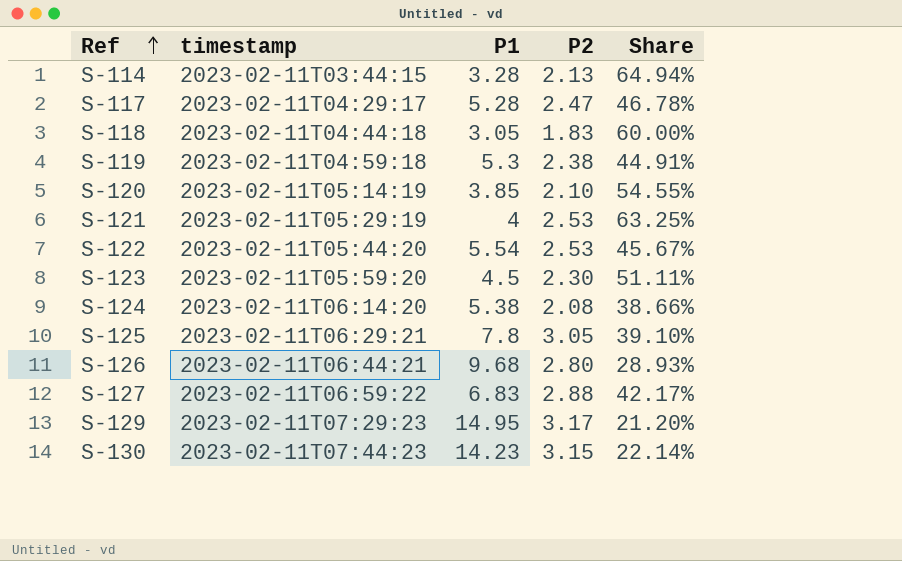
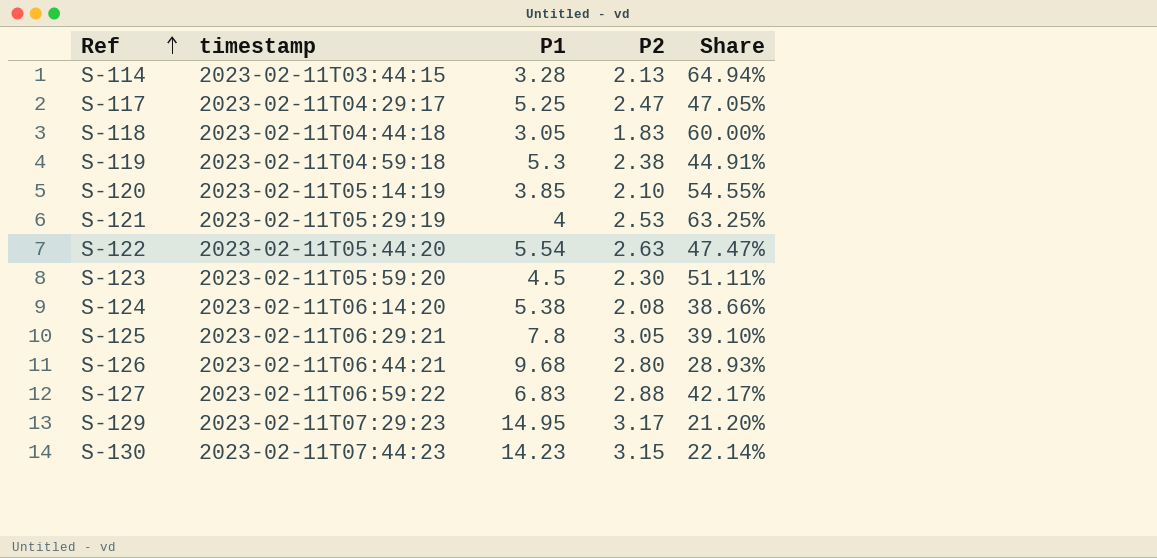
S-117 | P1: 5.28 -> 5.25
S-117 | Share: 46.78% -> 47.05%
S-122 | P2: 2.53 -> 2.63
S-122 | Share: 45.67% -> 47.47%

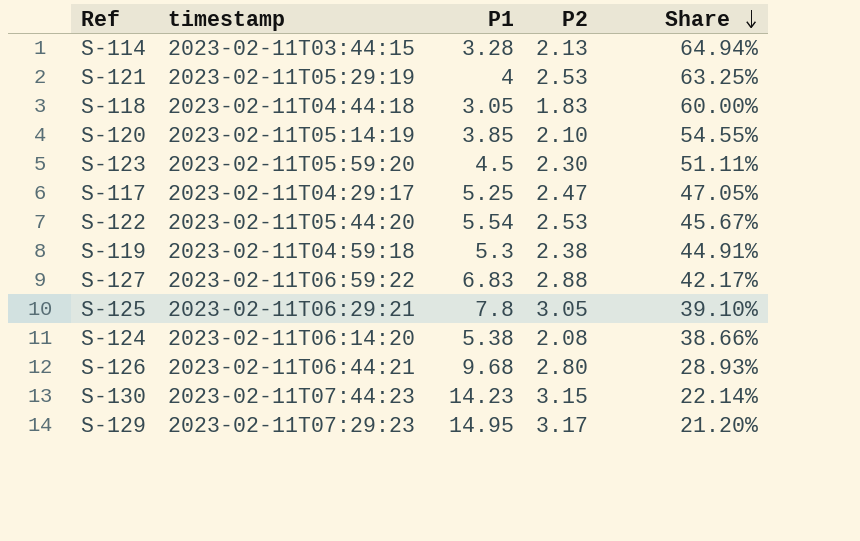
row order: Ref ascending -> Share descending
S-122 | P2: 2.63 -> 2.53
S-122 | Share: 47.47% -> 45.67%

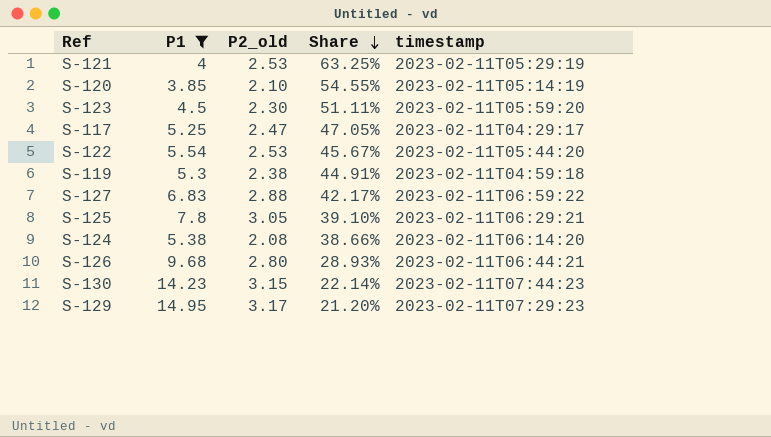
filter: none -> P1 >= 3.85
column name: P2 -> P2_old
column timestamp | position: 2 -> 5

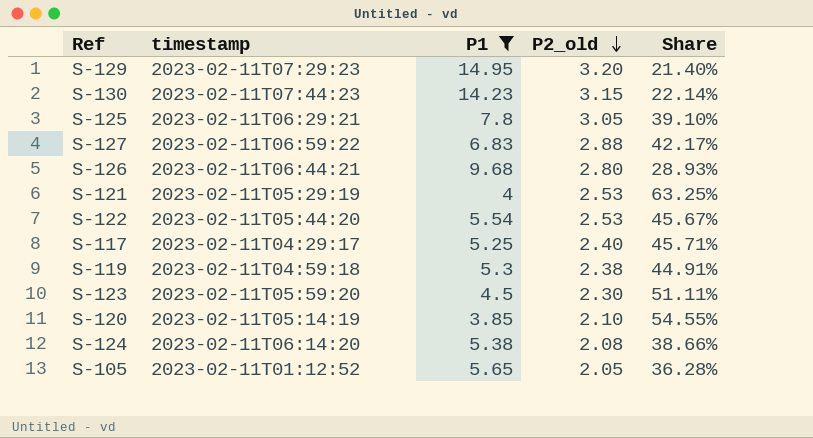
row order: Share descending -> P2_old descending
column timestamp | position: 5 -> 2
S-129 | P2_old: 3.17 -> 3.20
S-129 | Share: 21.20% -> 21.40%
S-117 | P2_old: 2.47 -> 2.40
S-117 | Share: 47.05% -> 45.71%
row S-105: none -> 2023-02-11T01:12:52 | 5.65 | 2.05 | 36.28%

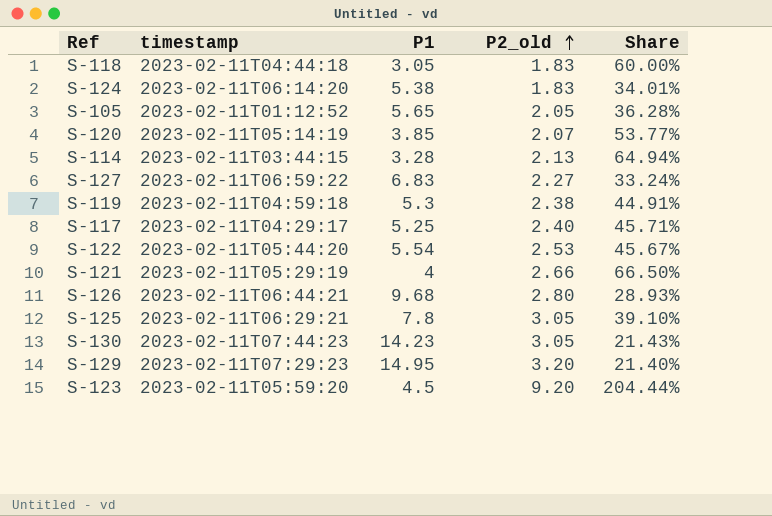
filter: P1 >= 3.85 -> none
row order: P2_old descending -> P2_old ascending
S-124 | P2_old: 2.08 -> 1.83
S-124 | Share: 38.66% -> 34.01%
S-120 | P2_old: 2.10 -> 2.07
S-120 | Share: 54.55% -> 53.77%
S-127 | P2_old: 2.88 -> 2.27
S-127 | Share: 42.17% -> 33.24%
S-121 | P2_old: 2.53 -> 2.66
S-121 | Share: 63.25% -> 66.50%
S-130 | P2_old: 3.15 -> 3.05
S-130 | Share: 22.14% -> 21.43%
S-123 | P2_old: 2.30 -> 9.20
S-123 | Share: 51.11% -> 204.44%

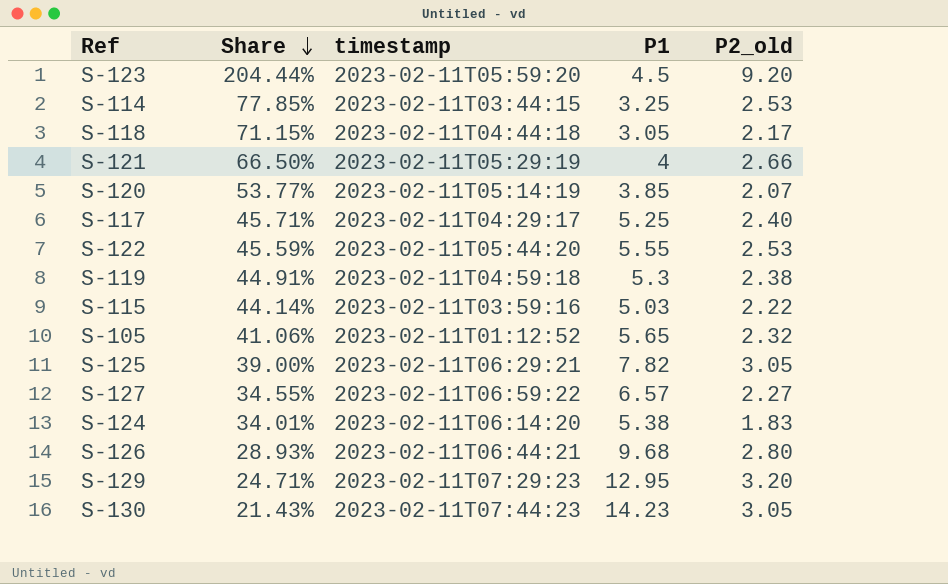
row order: P2_old ascending -> Share descending
column Share | position: 5 -> 2
S-114 | Share: 64.94% -> 77.85%
S-114 | P1: 3.28 -> 3.25
S-114 | P2_old: 2.13 -> 2.53
S-118 | Share: 60.00% -> 71.15%
S-118 | P2_old: 1.83 -> 2.17
S-122 | Share: 45.67% -> 45.59%
S-122 | P1: 5.54 -> 5.55
row S-115: none -> 44.14% | 2023-02-11T03:59:16 | 5.03 | 2.22
S-105 | Share: 36.28% -> 41.06%
S-105 | P2_old: 2.05 -> 2.32
S-125 | Share: 39.10% -> 39.00%
S-125 | P1: 7.8 -> 7.82
S-127 | Share: 33.24% -> 34.55%
S-127 | P1: 6.83 -> 6.57
S-129 | Share: 21.40% -> 24.71%
S-129 | P1: 14.95 -> 12.95

